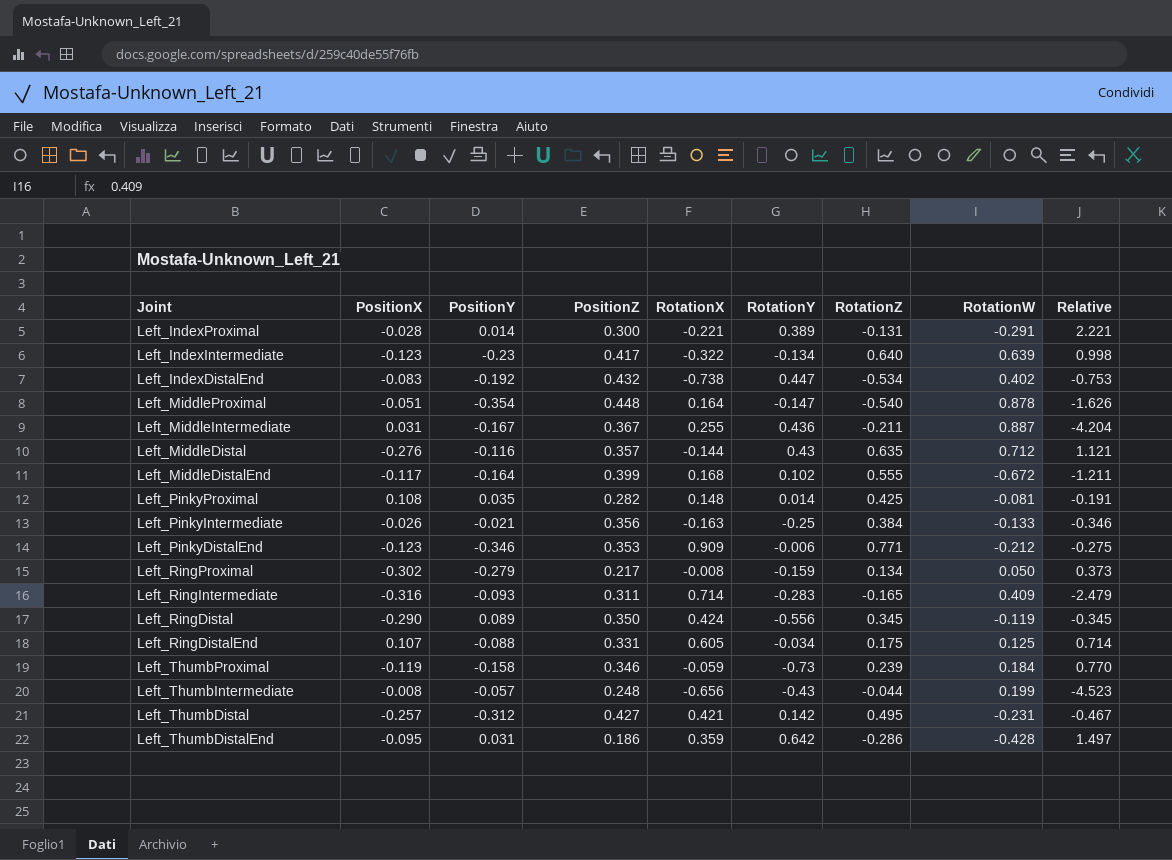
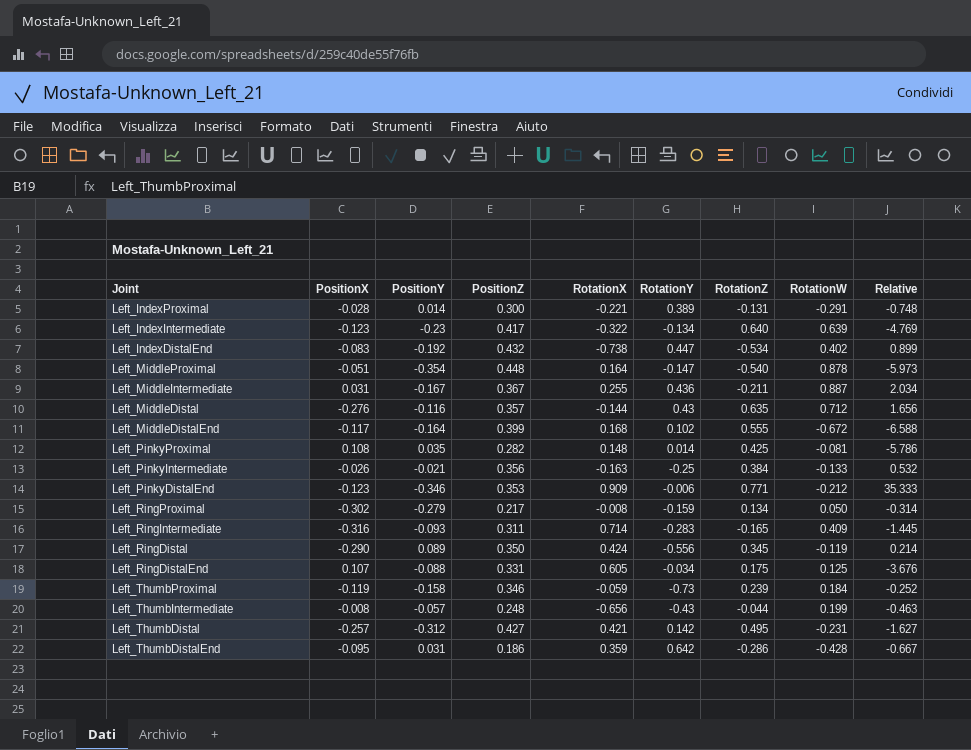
column Relative | formula: [RotationW] / [RotationZ] -> [RotationW] / [RotationY]

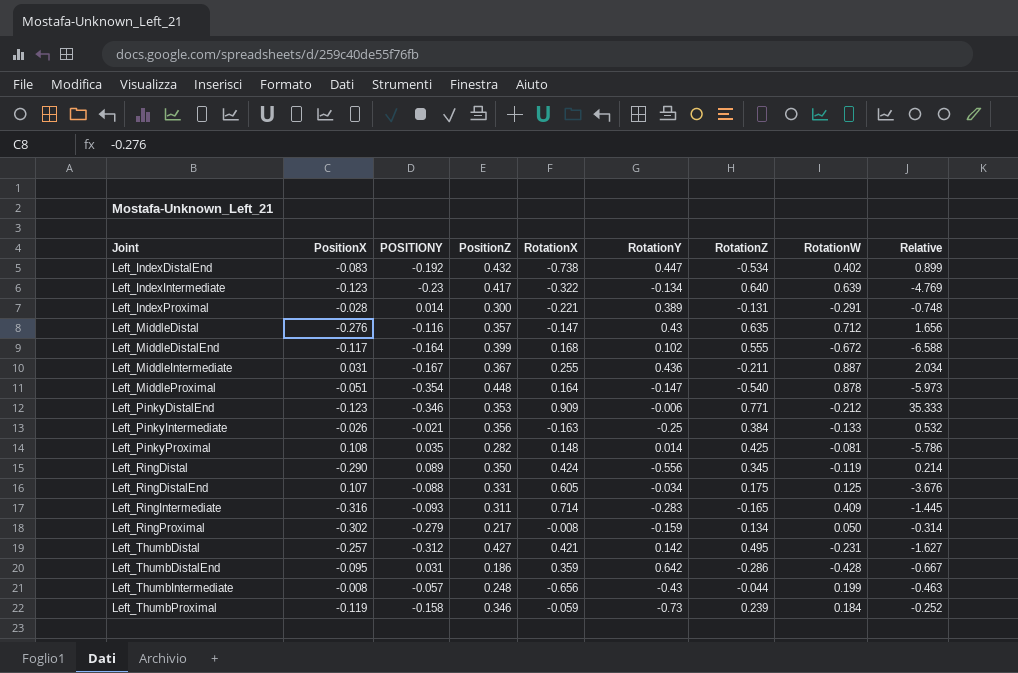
row order: none -> Joint ascending
column name: PositionY -> POSITIONY
Left_MiddleDistal | RotationX: -0.144 -> -0.147

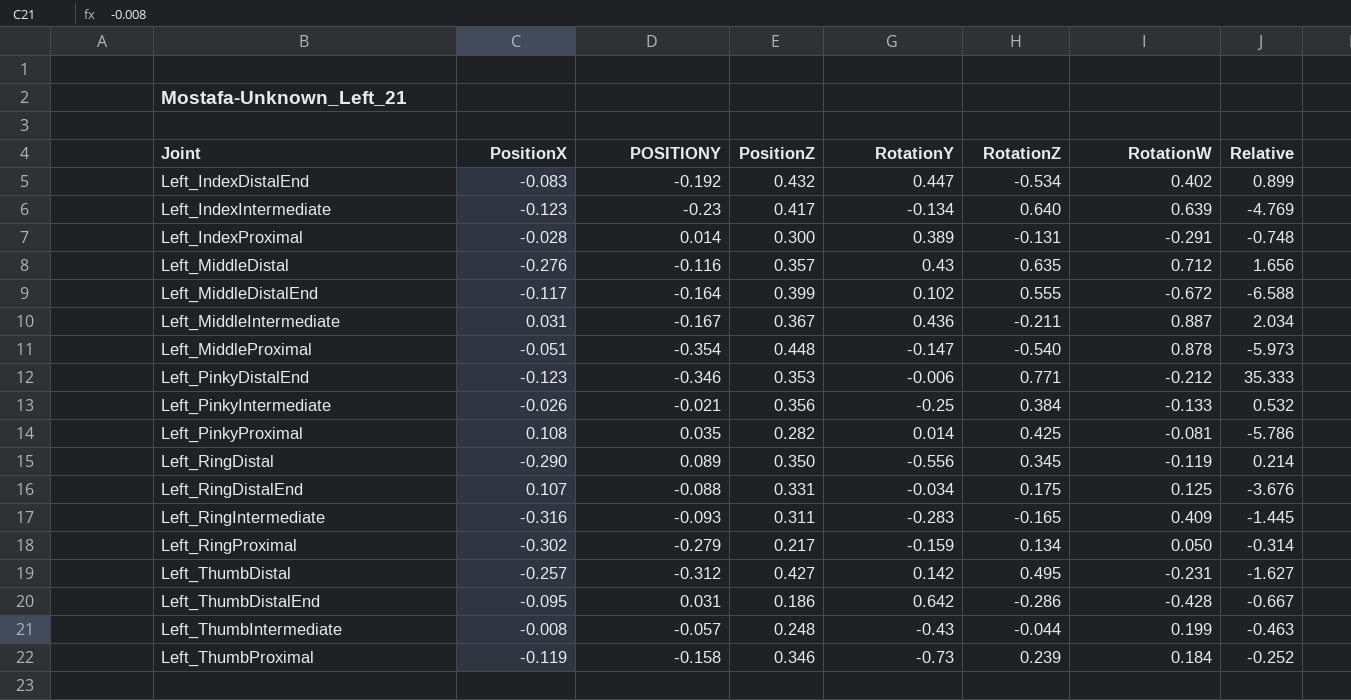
column RotationX | position: 5 -> none

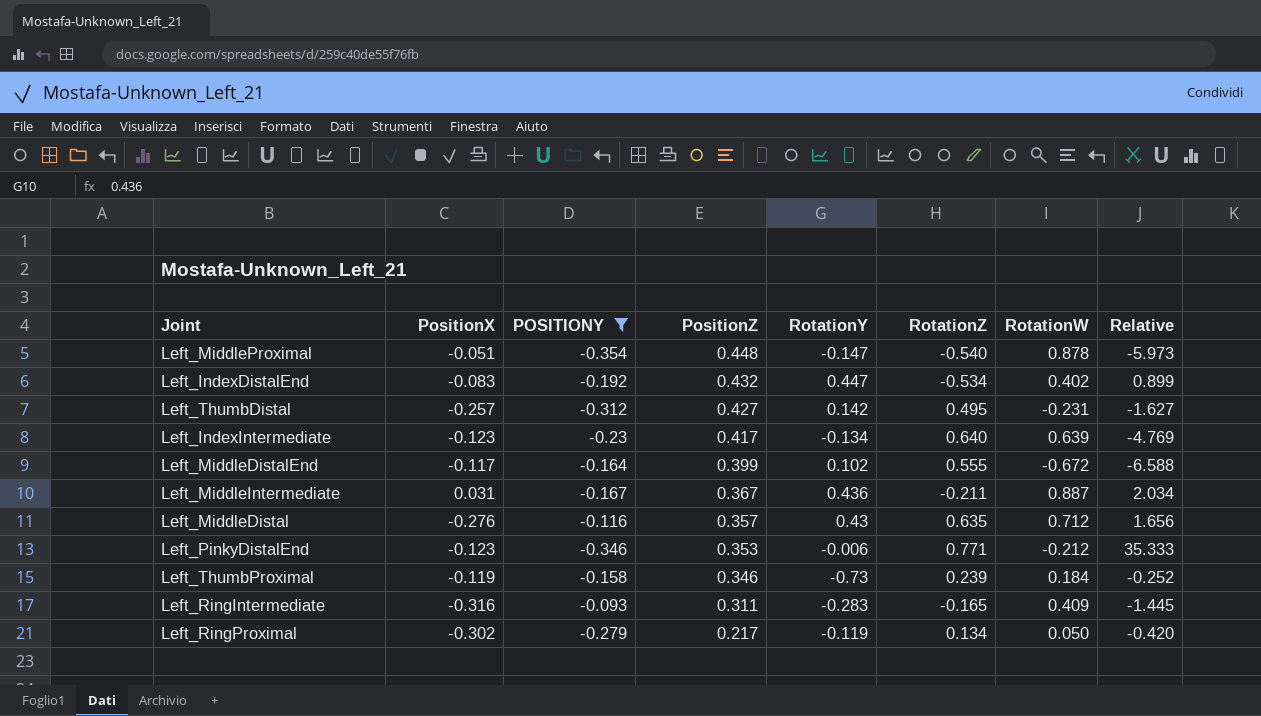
filter: none -> POSITIONY <= -0.093
row order: Joint ascending -> PositionZ descending
Left_RingProximal | RotationY: -0.159 -> -0.119
Left_RingProximal | Relative: -0.314 -> -0.420

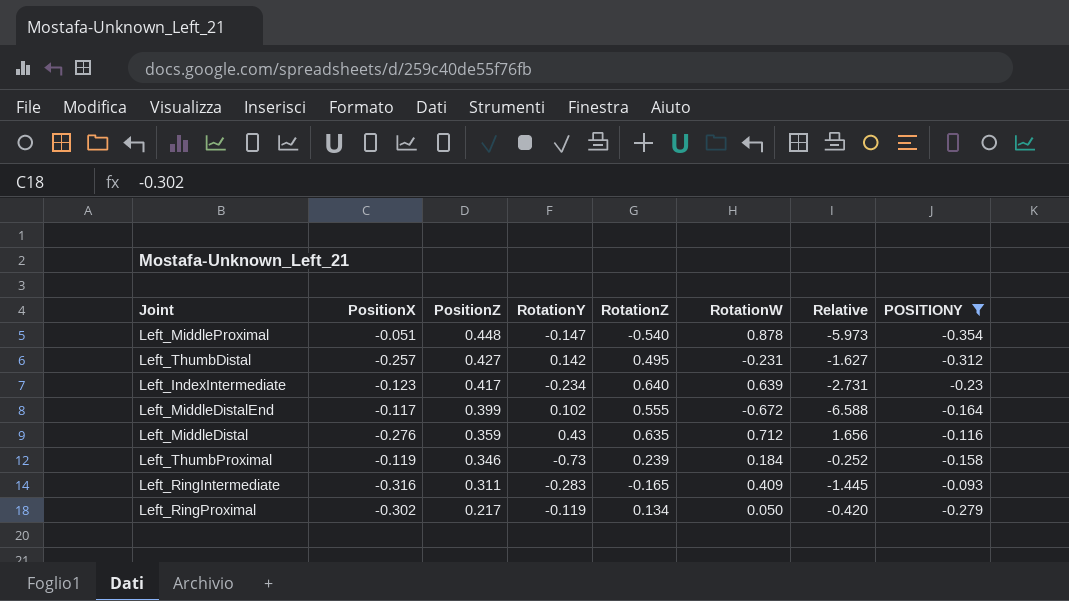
column POSITIONY | position: 3 -> 8
row Left_IndexDistalEnd: -0.083 | -0.192 | 0.432 | 0.447 | -0.534 | 0.402 | 0.899 -> none
row Left_MiddleIntermediate: 0.031 | -0.167 | 0.367 | 0.436 | -0.211 | 0.887 | 2.034 -> none
row Left_PinkyDistalEnd: -0.123 | -0.346 | 0.353 | -0.006 | 0.771 | -0.212 | 35.333 -> none
Left_IndexIntermediate | RotationY: -0.134 -> -0.234
Left_IndexIntermediate | Relative: -4.769 -> -2.731
Left_MiddleDistal | PositionZ: 0.357 -> 0.359

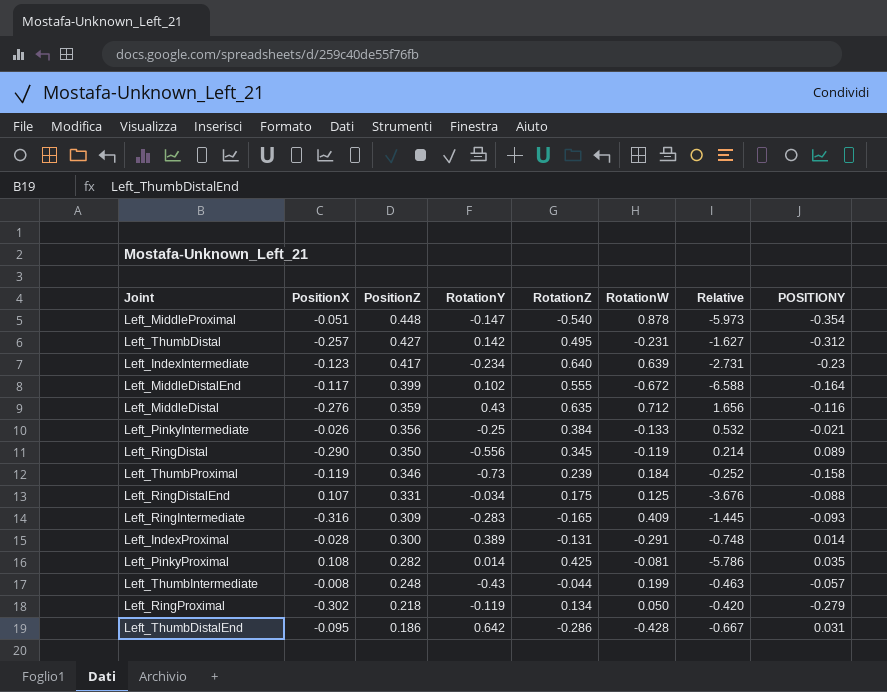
filter: POSITIONY <= -0.093 -> none
Left_RingIntermediate | PositionZ: 0.311 -> 0.309
Left_RingProximal | PositionZ: 0.217 -> 0.218

